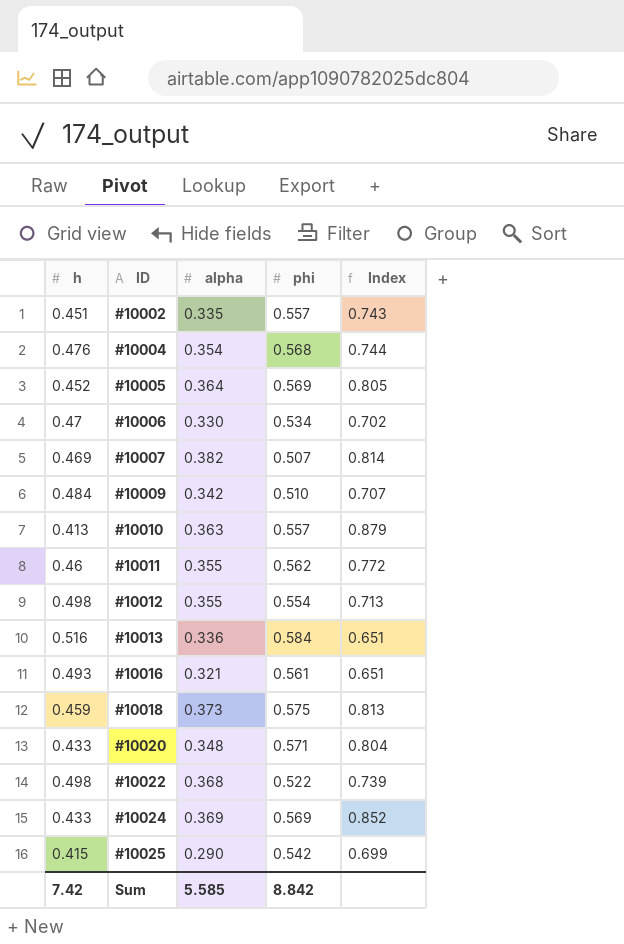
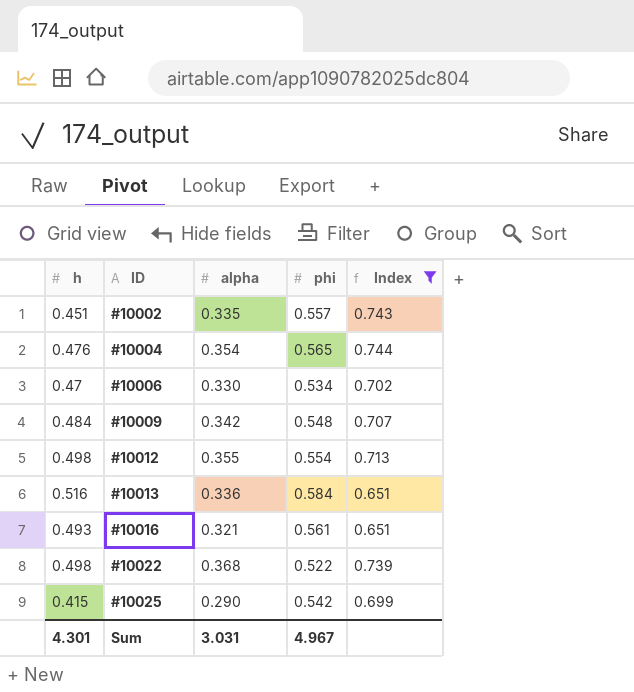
filter: none -> Index <= 0.744
#10004 | phi: 0.568 -> 0.565
#10009 | phi: 0.510 -> 0.548
Sum | h: 7.42 -> 4.301
Sum | alpha: 5.585 -> 3.031
Sum | phi: 8.842 -> 4.967

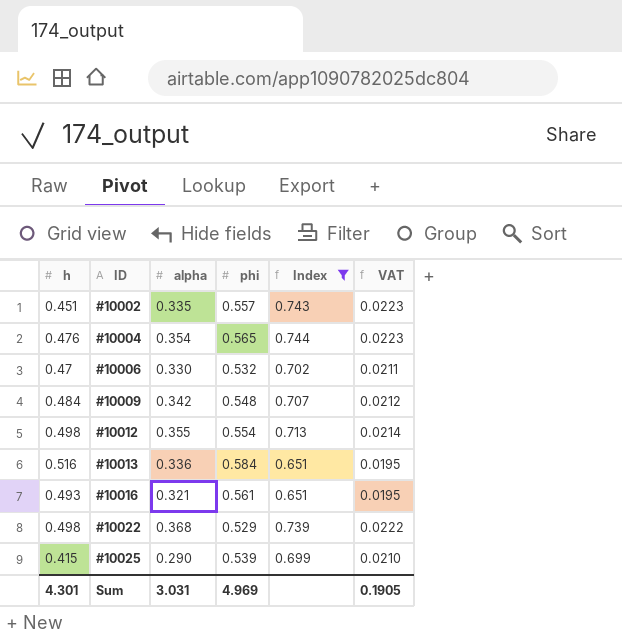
column VAT | formula: none -> [Index] * 0.03
#10006 | phi: 0.534 -> 0.532
#10022 | phi: 0.522 -> 0.529
#10025 | phi: 0.542 -> 0.539
Sum | phi: 4.967 -> 4.969

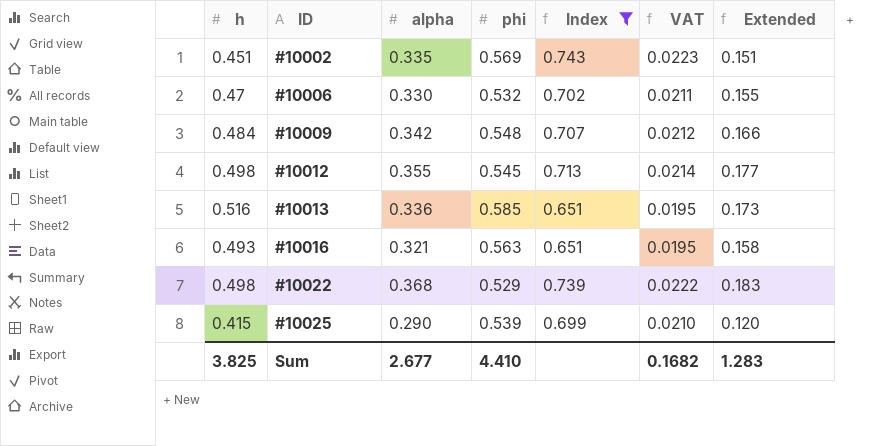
column Extended | formula: none -> [h] * [alpha]
row #10004: 0.476 | 0.354 | 0.565 | 0.744 | 0.0223 -> none
#10002 | phi: 0.557 -> 0.569
#10012 | phi: 0.554 -> 0.545
#10013 | phi: 0.584 -> 0.585
#10016 | phi: 0.561 -> 0.563
Sum | h: 4.301 -> 3.825
Sum | alpha: 3.031 -> 2.677
Sum | phi: 4.969 -> 4.410
Sum | VAT: 0.1905 -> 0.1682

